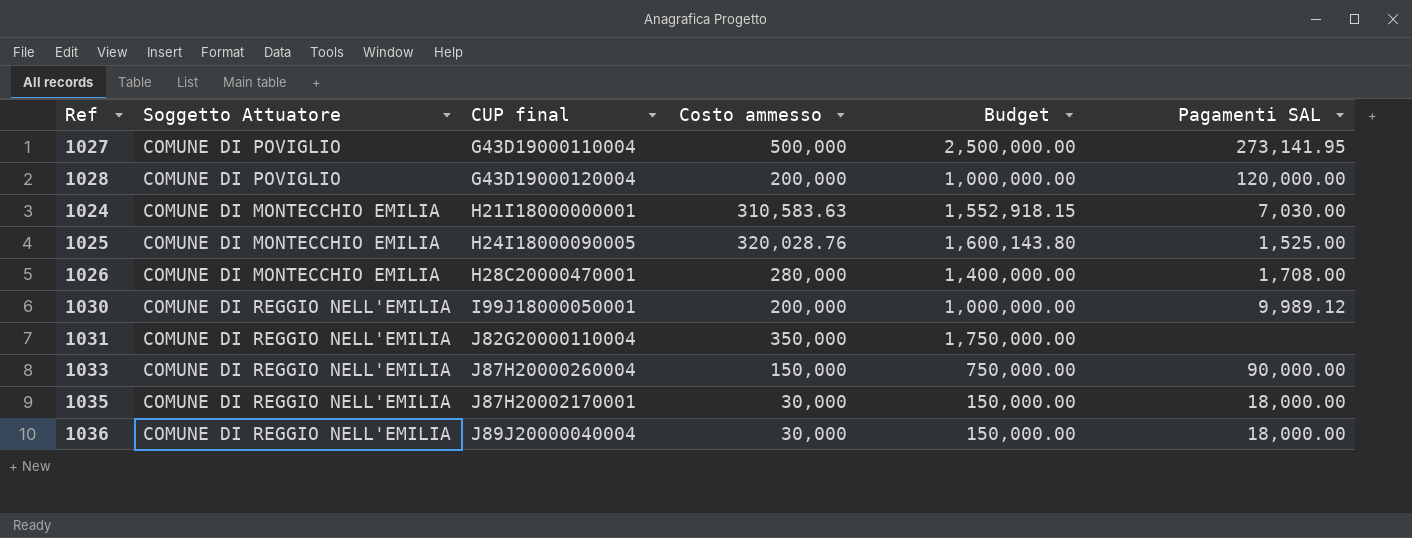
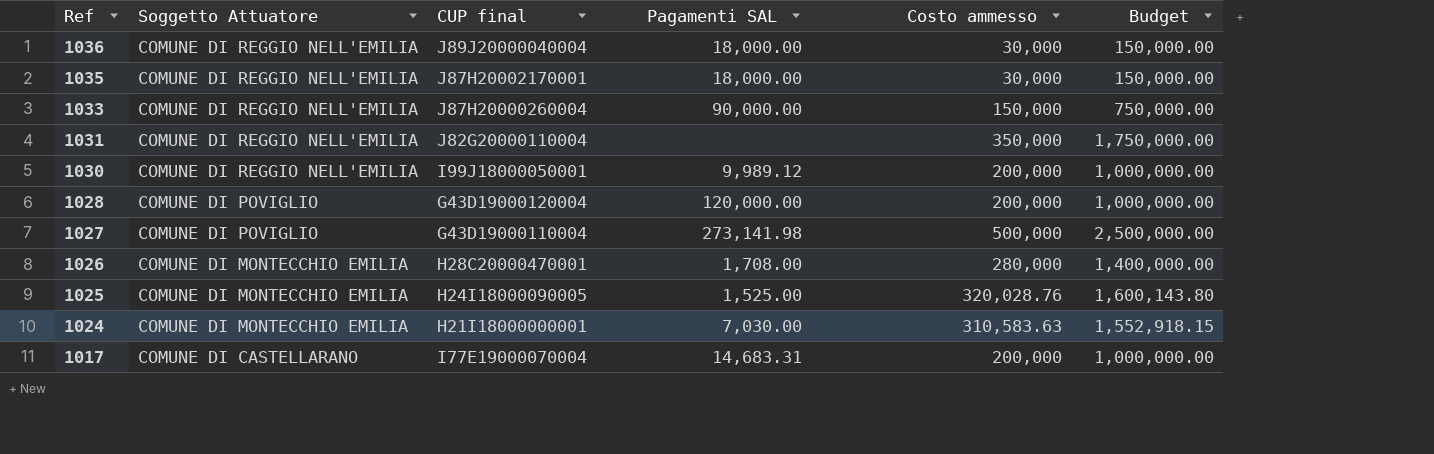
row order: CUP final ascending -> Ref descending
column Pagamenti SAL | position: 6 -> 4
1027 | Pagamenti SAL: 273,141.95 -> 273,141.98
row 1017: none -> COMUNE DI CASTELLARANO | I77E19000070004 | 14,683.31 | 200,000 | 1,000,000.00

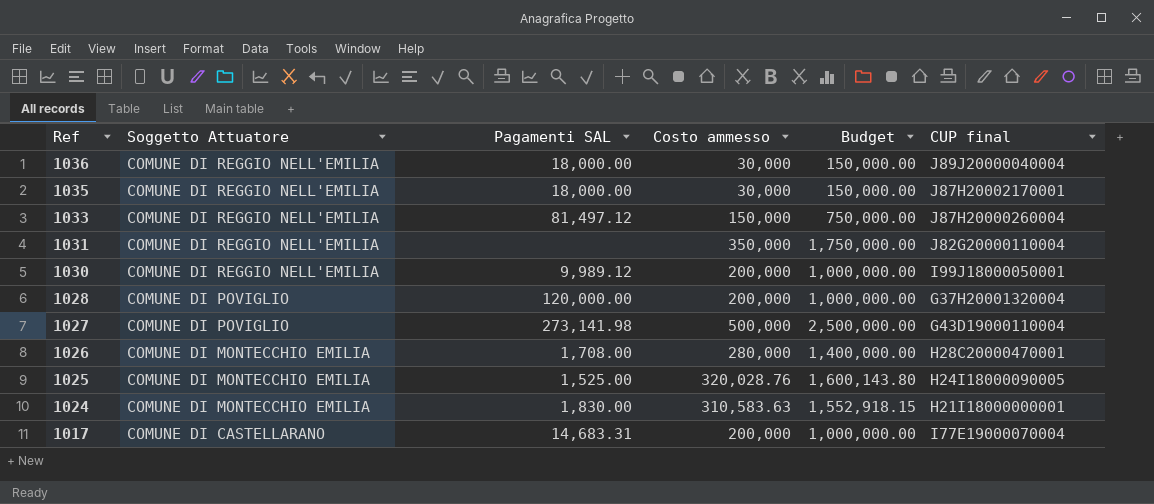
column CUP final | position: 3 -> 6
1033 | Pagamenti SAL: 90,000.00 -> 81,497.12
1028 | CUP final: G43D19000120004 -> G37H20001320004
1024 | Pagamenti SAL: 7,030.00 -> 1,830.00

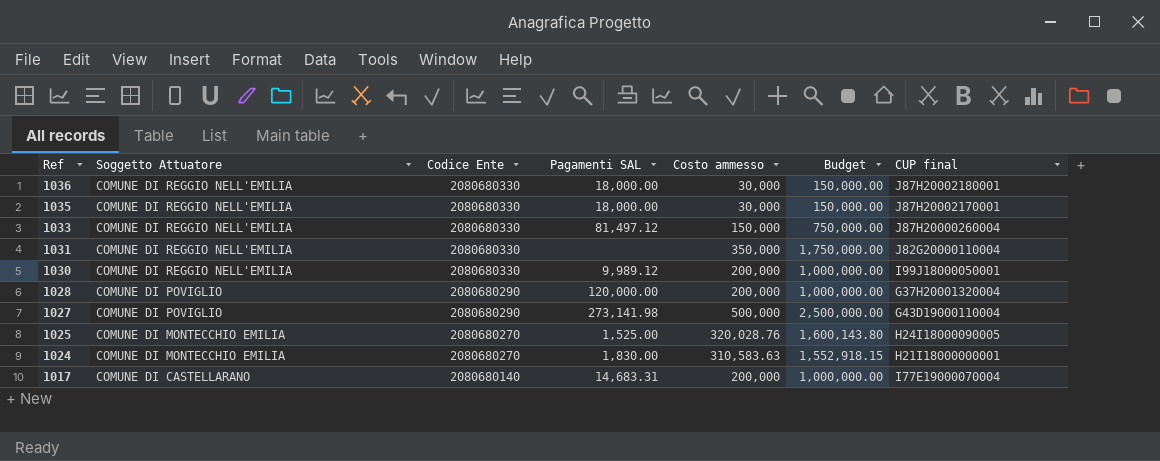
column Codice Ente | position: none -> 3
row 1026: COMUNE DI MONTECCHIO EMILIA | 1,708.00 | 280,000 | 1,400,000.00 | H28C20000470001 -> none
1036 | CUP final: J89J20000040004 -> J87H20002180001

